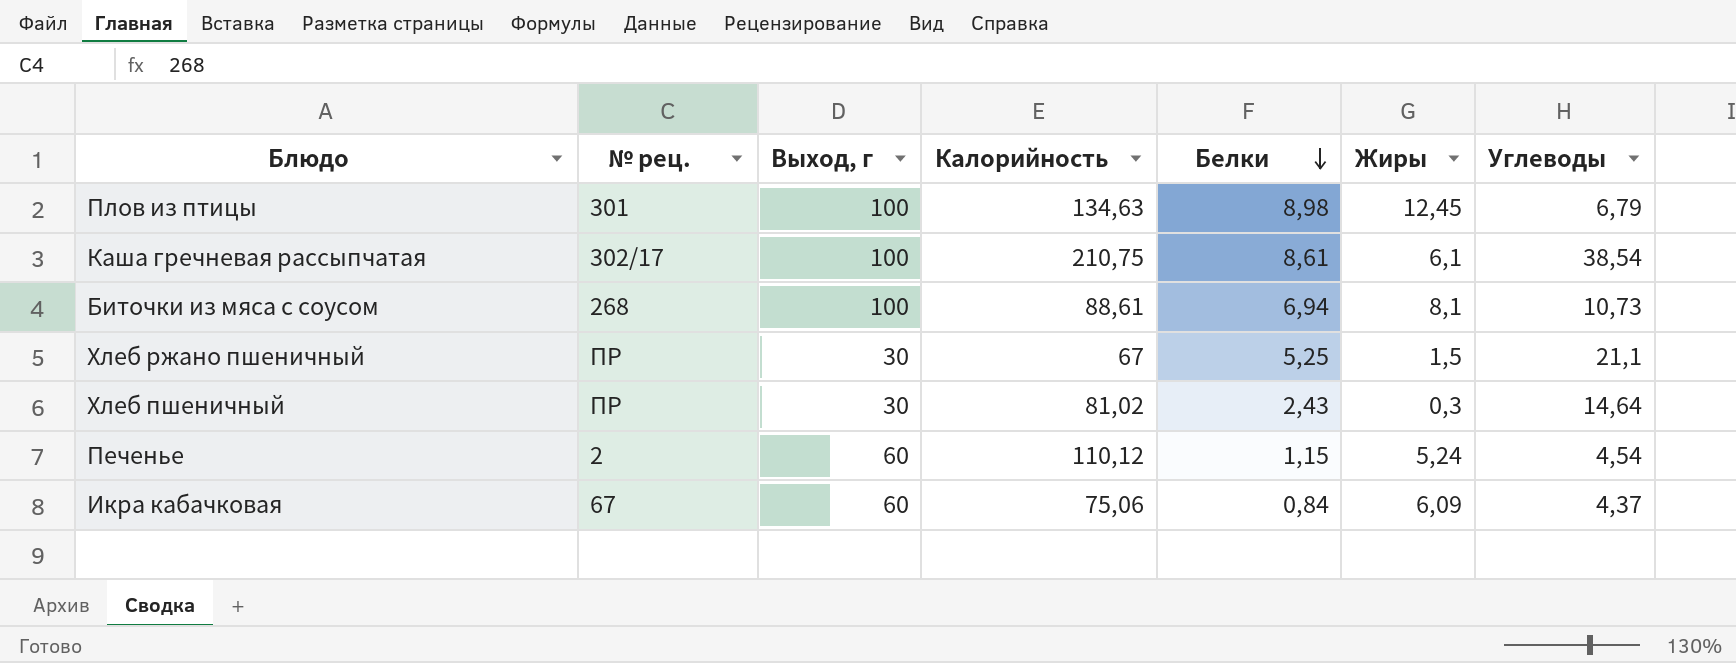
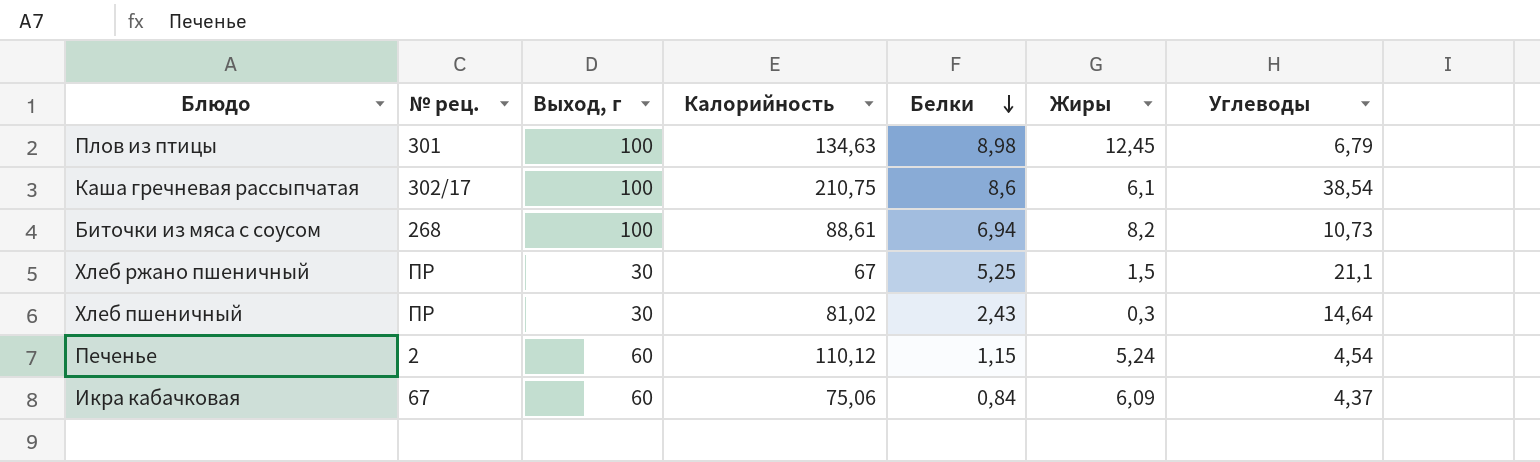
Каша гречневая рассыпчатая | Белки: 8,61 -> 8,6
Биточки из мяса с соусом | Жиры: 8,1 -> 8,2

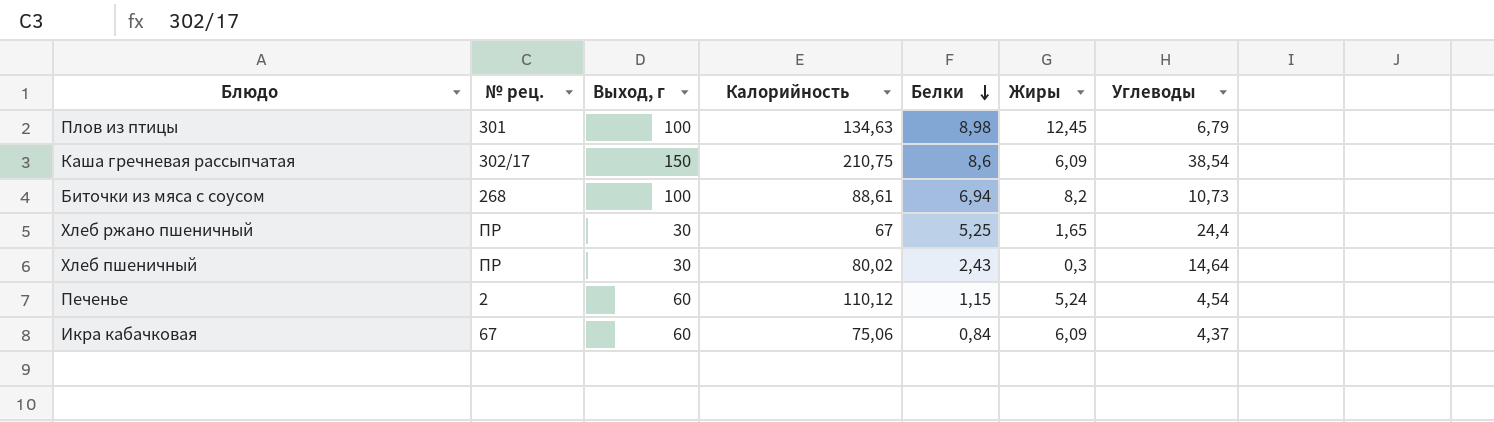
Каша гречневая рассыпчатая | Выход, г: 100 -> 150
Каша гречневая рассыпчатая | Жиры: 6,1 -> 6,09
Хлеб ржано пшеничный | Жиры: 1,5 -> 1,65
Хлеб ржано пшеничный | Углеводы: 21,1 -> 24,4
Хлеб пшеничный | Калорийность: 81,02 -> 80,02

